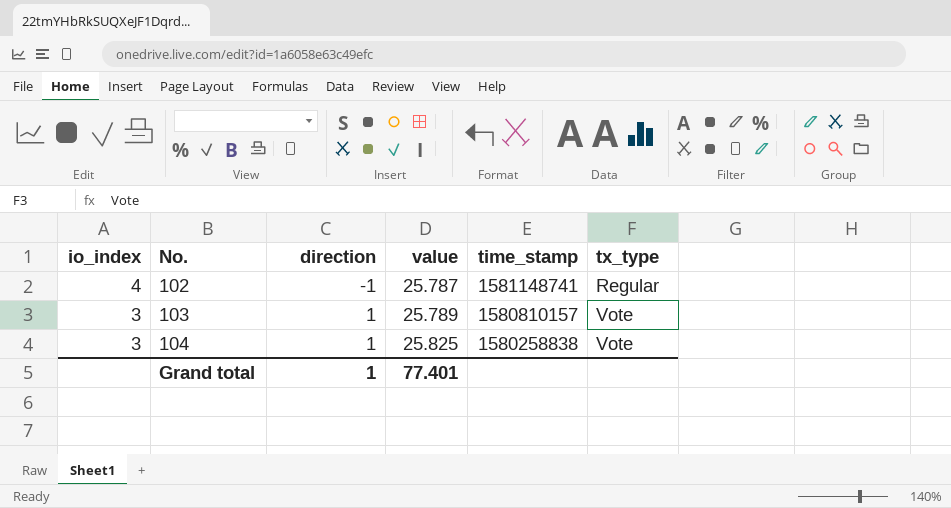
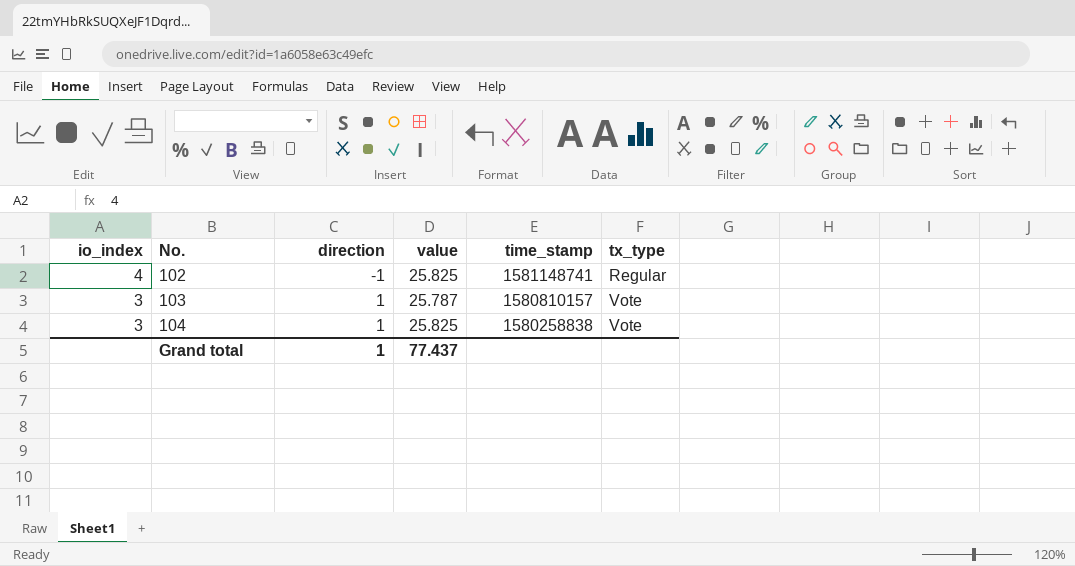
102 | value: 25.787 -> 25.825
103 | value: 25.789 -> 25.787
Grand total | value: 77.401 -> 77.437

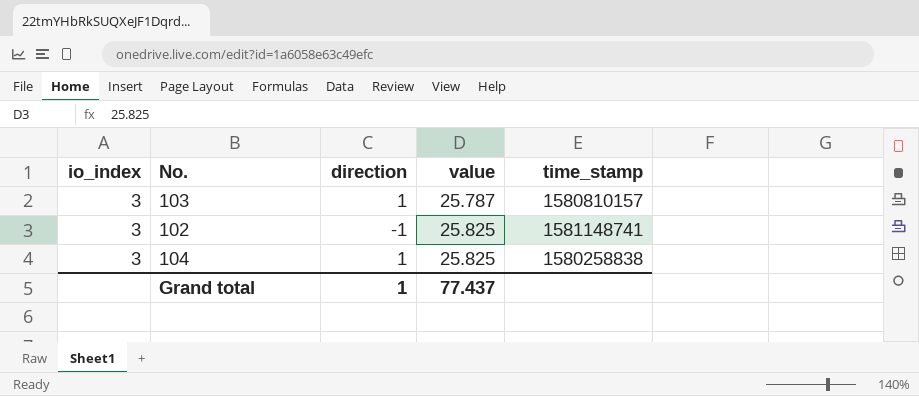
row order: io_index descending -> value ascending
column tx_type | position: 6 -> none
102 | io_index: 4 -> 3

